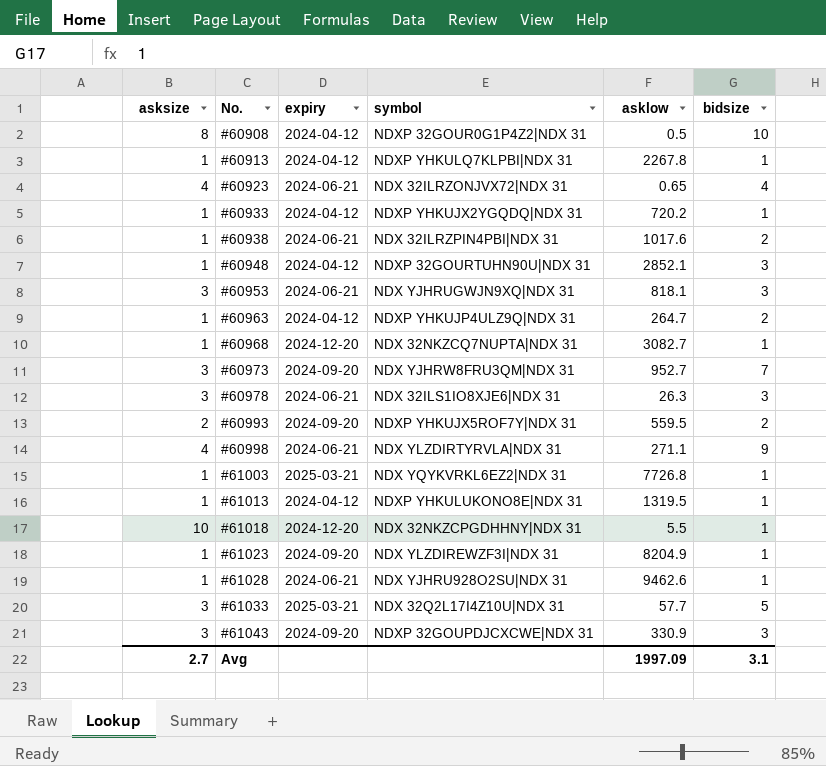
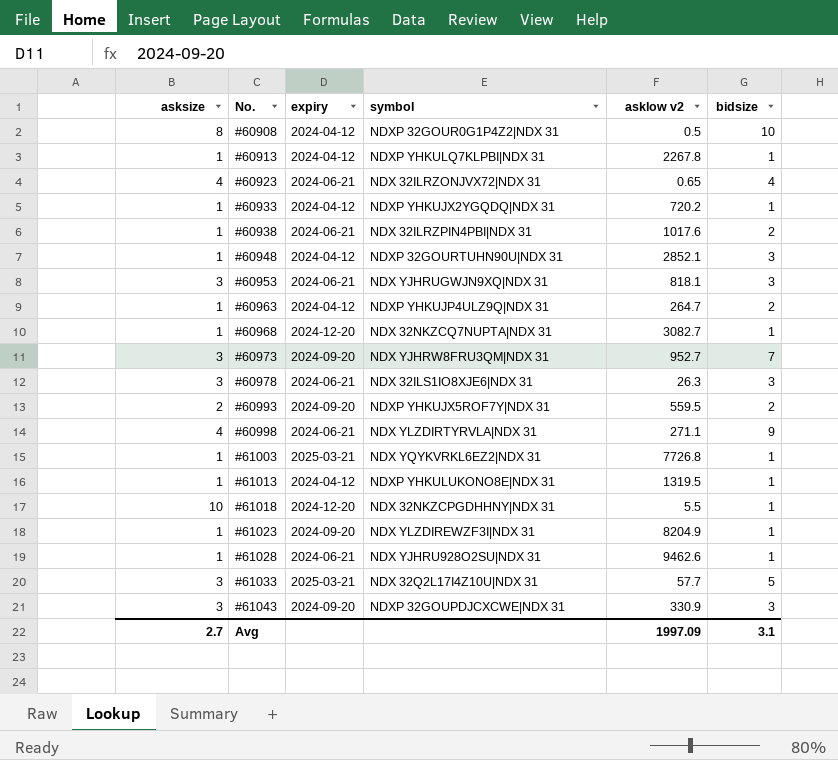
column name: asklow -> asklow v2

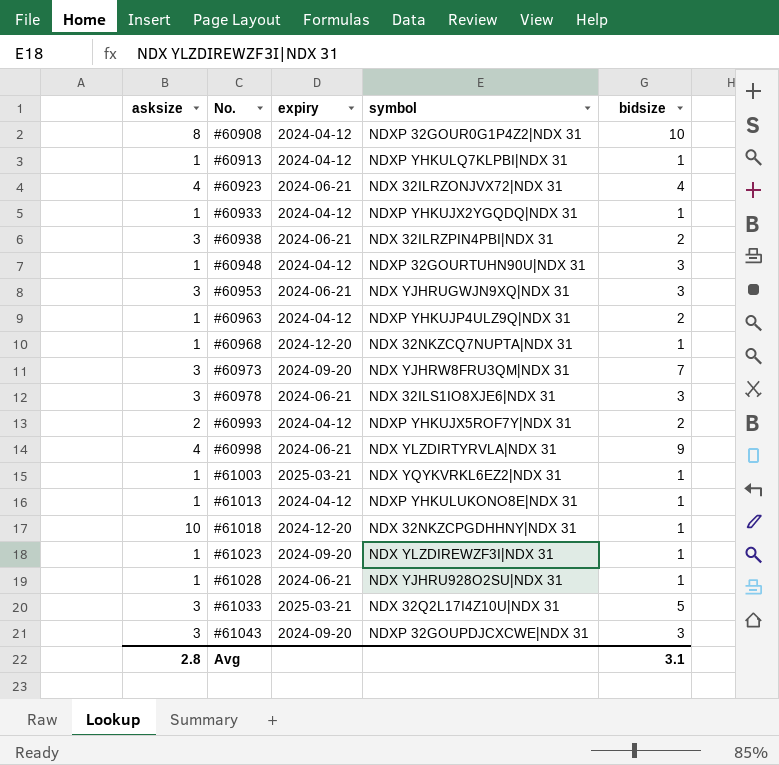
column asklow v2 | position: 5 -> none
#60938 | asksize: 1 -> 3
#60993 | expiry: 2024-09-20 -> 2024-04-12
Avg | asksize: 2.7 -> 2.8

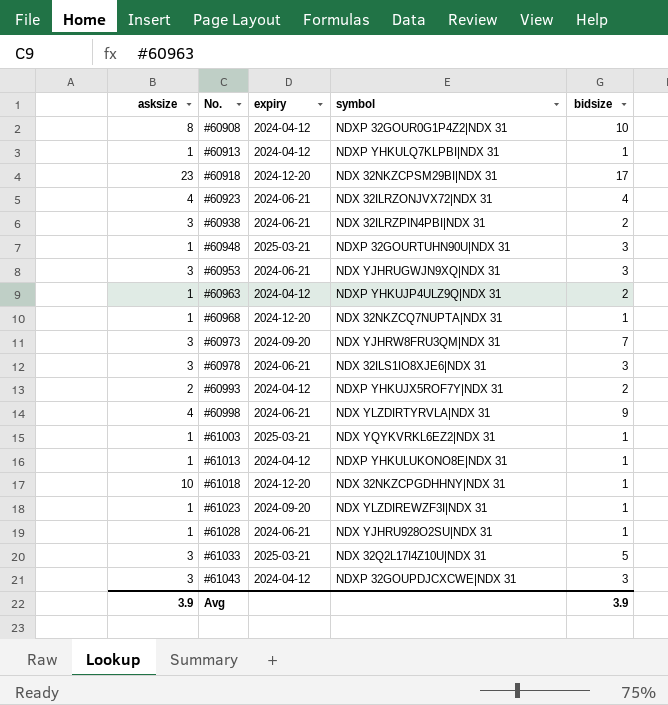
row #60933: 1 | 2024-04-12 | NDXP YHKUJX2YGQDQ|NDX 31 | 1 -> none
row #60918: none -> 23 | 2024-12-20 | NDX 32NKZCPSM29BI|NDX 31 | 17
#60948 | expiry: 2024-04-12 -> 2025-03-21
#61043 | expiry: 2024-09-20 -> 2024-04-12
Avg | asksize: 2.8 -> 3.9
Avg | bidsize: 3.1 -> 3.9

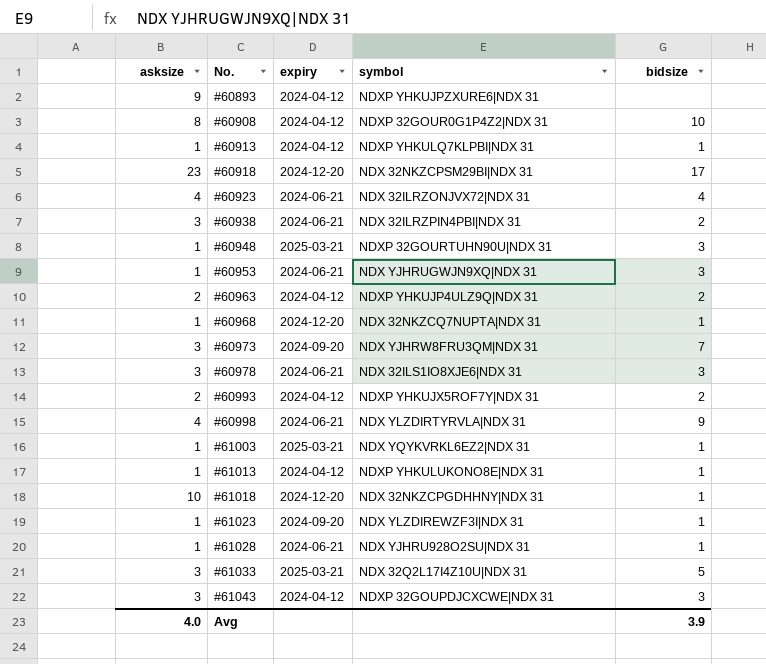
row #60893: none -> 9 | 2024-04-12 | NDXP YHKUJPZXURE6|NDX 31 | none
#60953 | asksize: 3 -> 1
#60963 | asksize: 1 -> 2
Avg | asksize: 3.9 -> 4.0

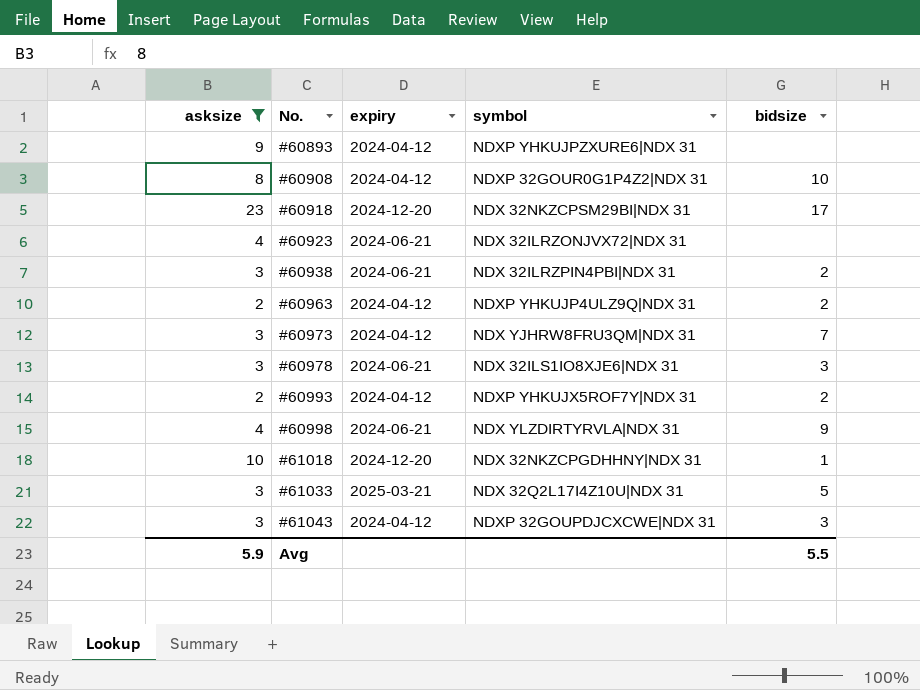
filter: none -> asksize != 1
#60923 | bidsize: 4 -> none
#60973 | expiry: 2024-09-20 -> 2024-04-12
Avg | asksize: 4.0 -> 5.9
Avg | bidsize: 3.9 -> 5.5

